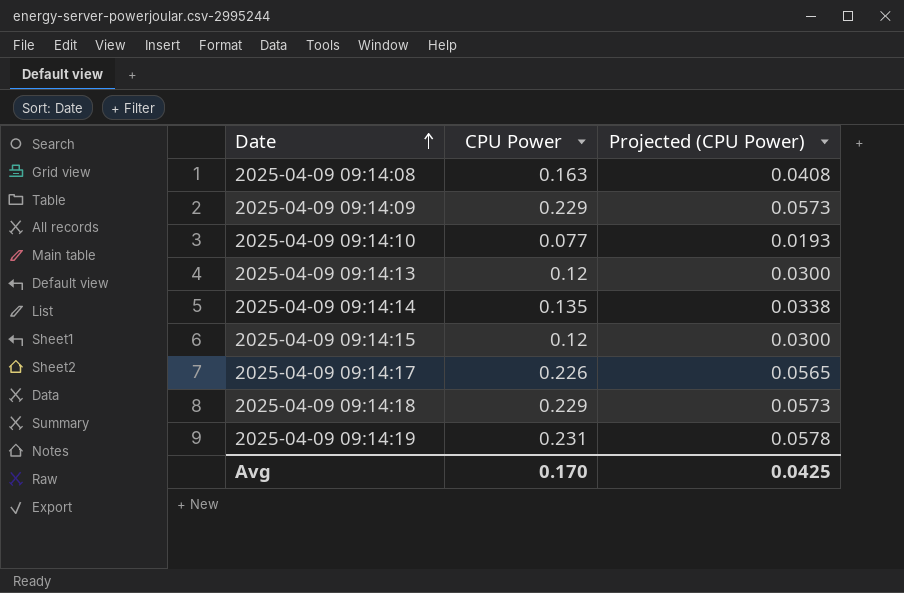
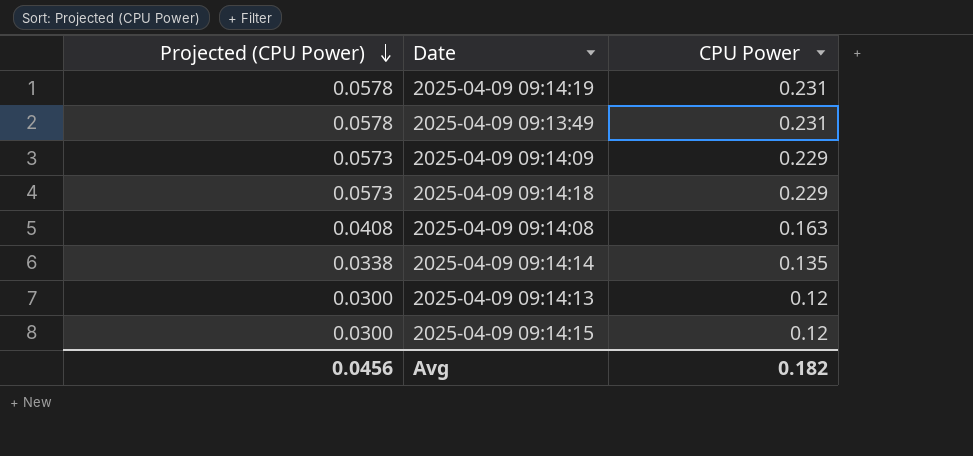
row order: Date ascending -> Projected (CPU Power) descending
column Projected (CPU Power) | position: 3 -> 1
row 2025-04-09 09:14:10: 0.077 | 0.0193 -> none
row 2025-04-09 09:14:17: 0.226 | 0.0565 -> none
row 2025-04-09 09:13:49: none -> 0.0578 | 0.231
Avg | Projected (CPU Power): 0.0425 -> 0.0456
Avg | CPU Power: 0.170 -> 0.182

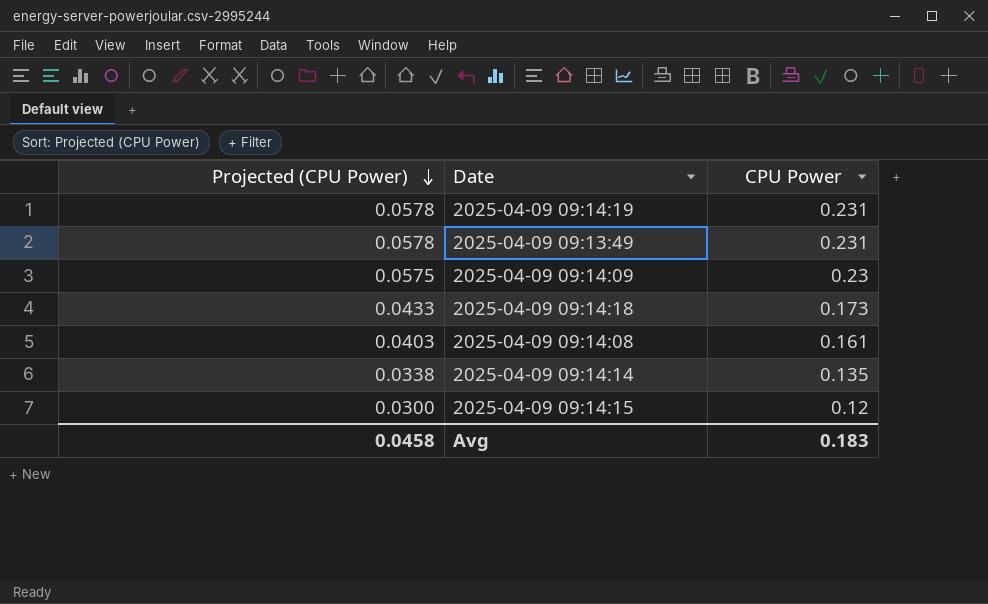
row 2025-04-09 09:14:13: 0.0300 | 0.12 -> none
2025-04-09 09:14:09 | Projected (CPU Power): 0.0573 -> 0.0575
2025-04-09 09:14:09 | CPU Power: 0.229 -> 0.23
2025-04-09 09:14:18 | Projected (CPU Power): 0.0573 -> 0.0433
2025-04-09 09:14:18 | CPU Power: 0.229 -> 0.173
2025-04-09 09:14:08 | Projected (CPU Power): 0.0408 -> 0.0403
2025-04-09 09:14:08 | CPU Power: 0.163 -> 0.161
Avg | Projected (CPU Power): 0.0456 -> 0.0458
Avg | CPU Power: 0.182 -> 0.183

